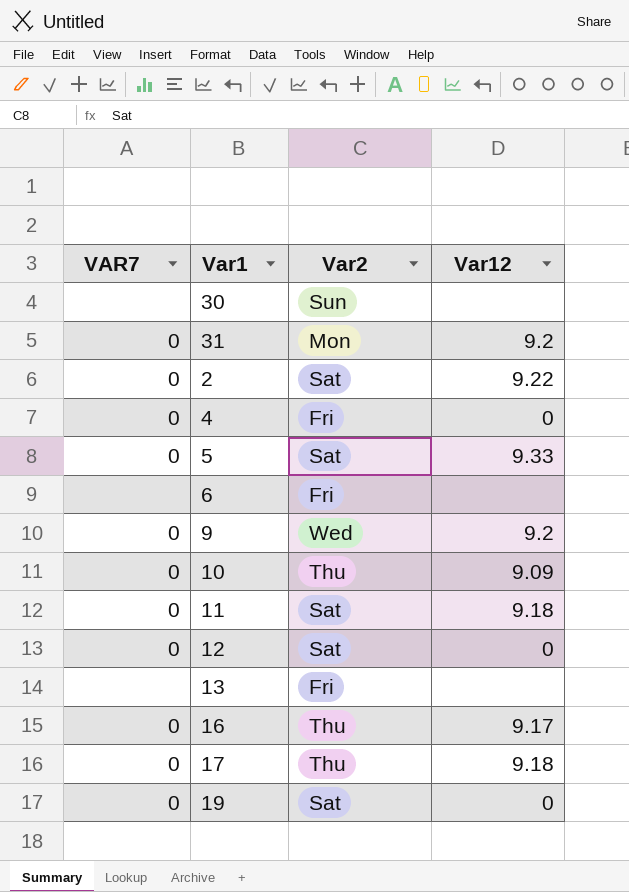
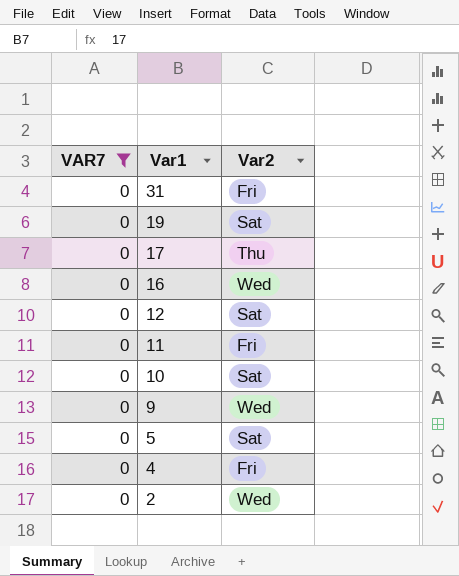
filter: none -> VAR7 = 0
row order: none -> Var1 descending
column Var12 | position: 4 -> none
31 | Var2: Mon -> Fri
16 | Var2: Thu -> Wed
11 | Var2: Sat -> Fri
10 | Var2: Thu -> Sat
2 | Var2: Sat -> Wed

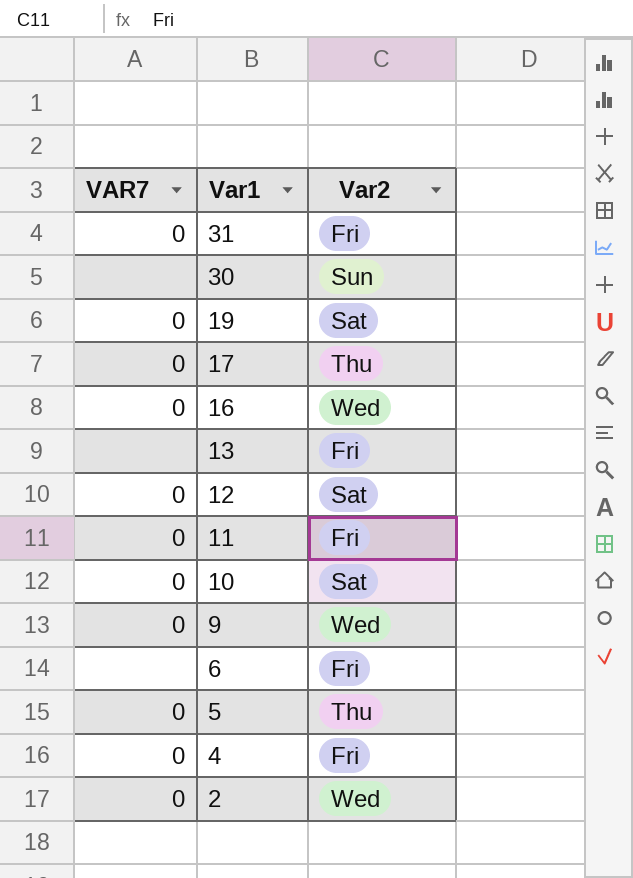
filter: VAR7 = 0 -> none
5 | Var2: Sat -> Thu

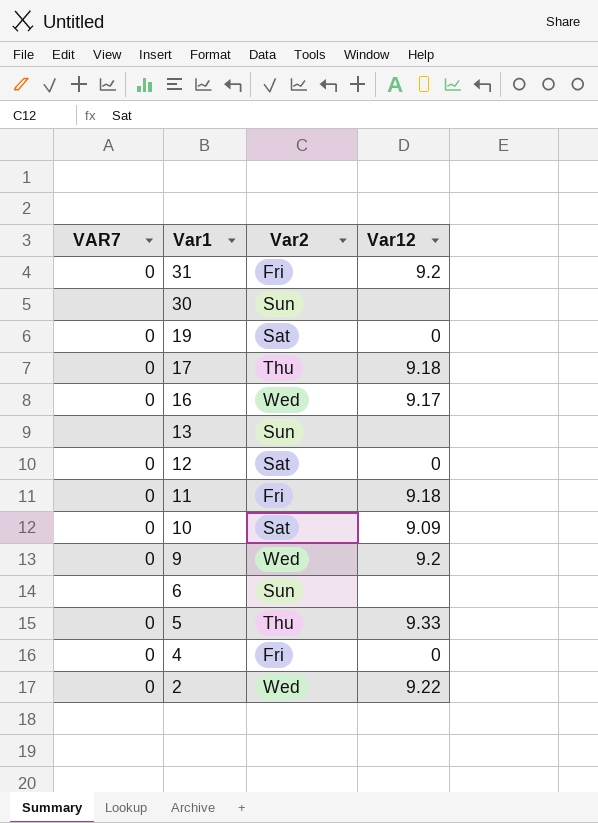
column Var12 | position: none -> 4
13 | Var2: Fri -> Sun
6 | Var2: Fri -> Sun

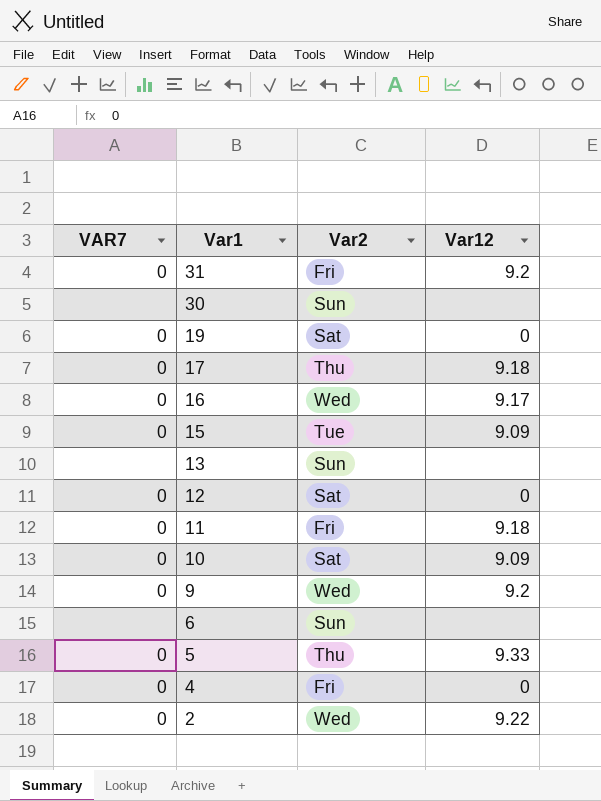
row 15: none -> 0 | Tue | 9.09

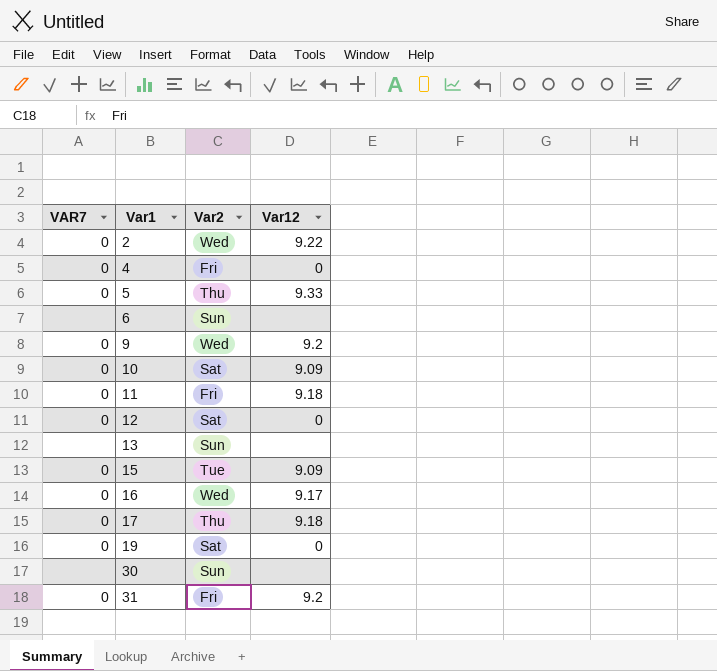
row order: Var1 descending -> Var1 ascending

